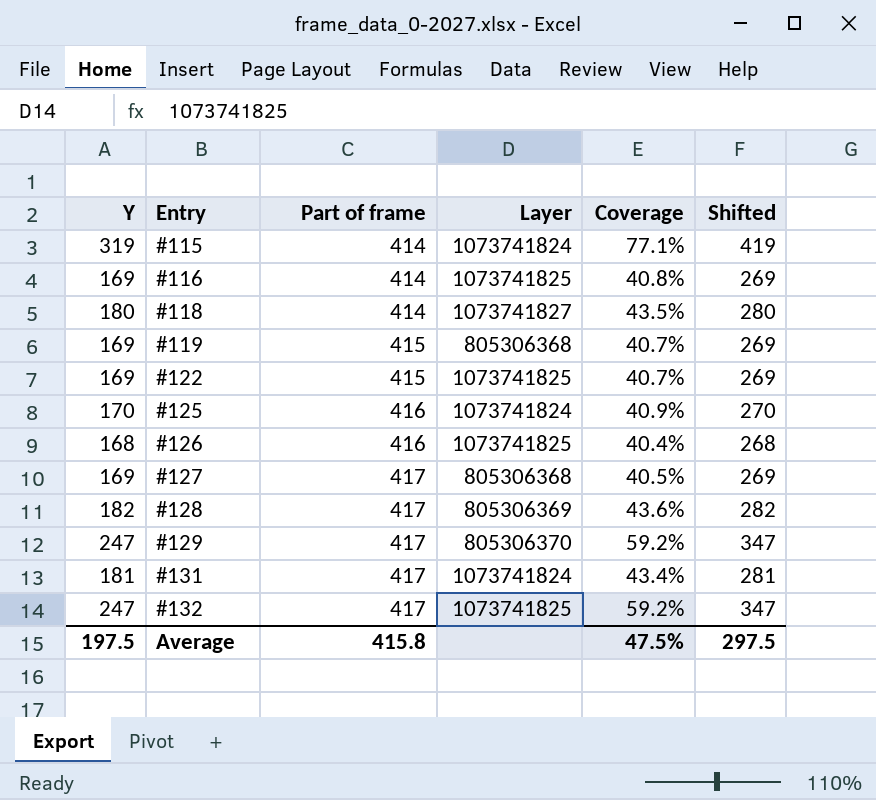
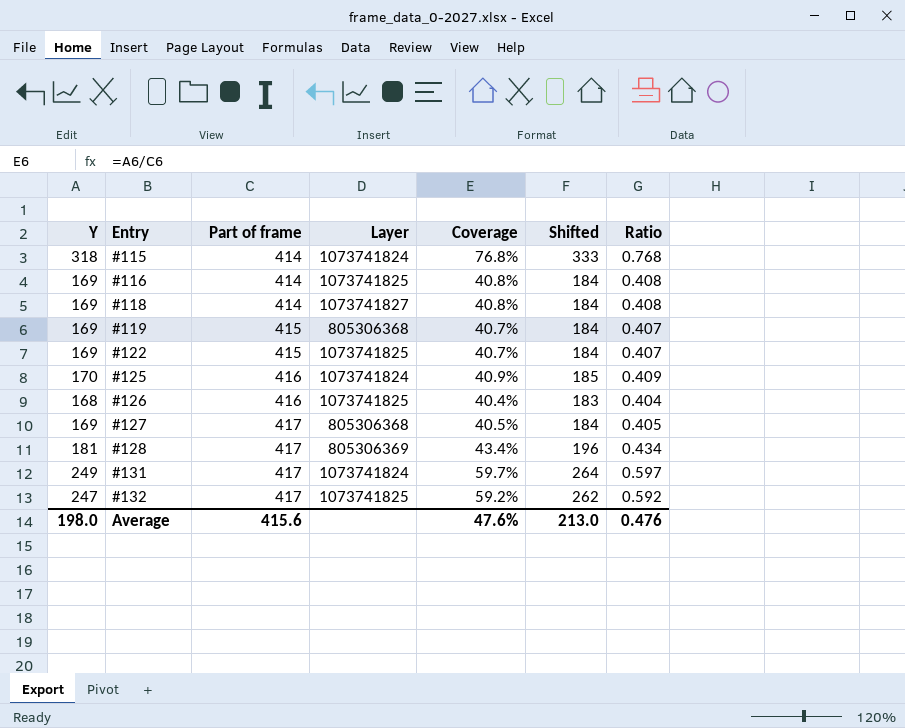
column Shifted | formula: [Y] + 100 -> [Y] + 15
column Ratio | formula: none -> [Y] / [Part of frame]
row #129: 247 | 417 | 805306370 | 59.2% | 347 -> none
#115 | Y: 319 -> 318
#115 | Coverage: 77.1% -> 76.8%
#118 | Y: 180 -> 169
#118 | Coverage: 43.5% -> 40.8%
#128 | Y: 182 -> 181
#128 | Coverage: 43.6% -> 43.4%
#131 | Y: 181 -> 249
#131 | Coverage: 43.4% -> 59.7%
Average | Y: 197.5 -> 198.0
Average | Part of frame: 415.8 -> 415.6
Average | Coverage: 47.5% -> 47.6%
Average | Shifted: 297.5 -> 213.0

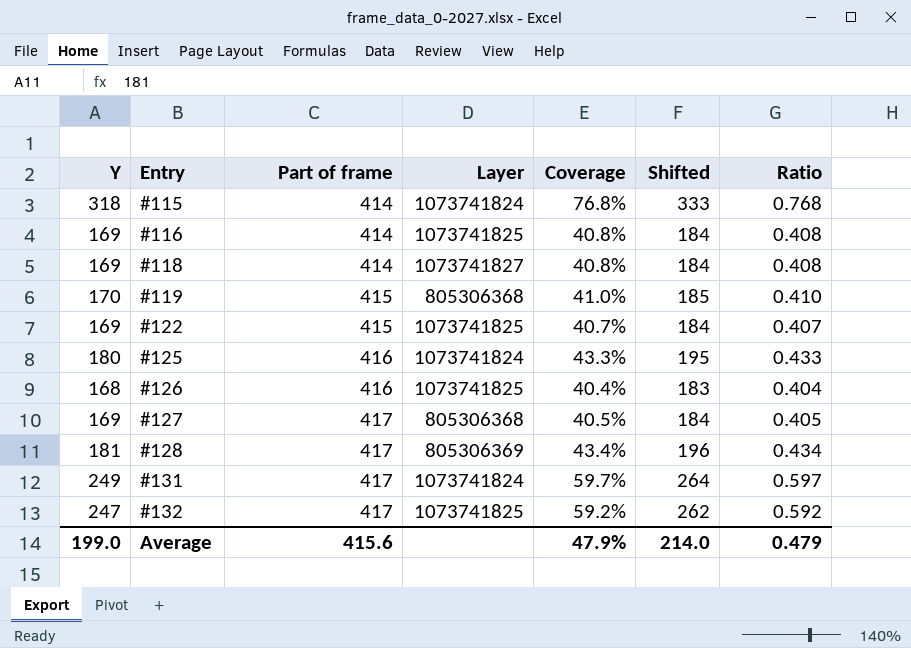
#119 | Y: 169 -> 170
#119 | Coverage: 40.7% -> 41.0%
#119 | Shifted: 184 -> 185
#119 | Ratio: 0.407 -> 0.410
#125 | Y: 170 -> 180
#125 | Coverage: 40.9% -> 43.3%
#125 | Shifted: 185 -> 195
#125 | Ratio: 0.409 -> 0.433
Average | Y: 198.0 -> 199.0
Average | Coverage: 47.6% -> 47.9%
Average | Shifted: 213.0 -> 214.0
Average | Ratio: 0.476 -> 0.479

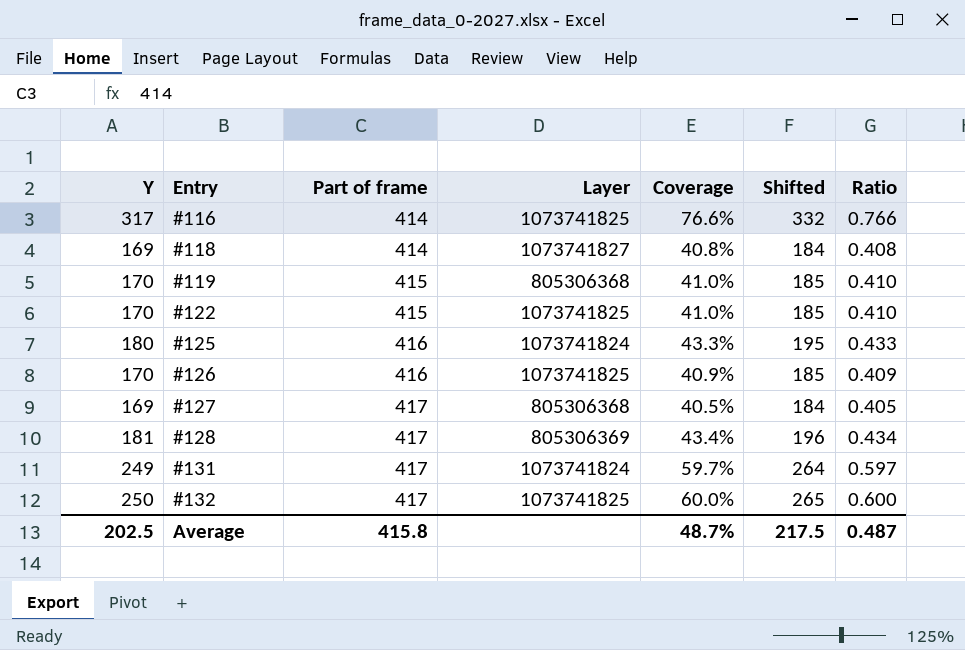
row #115: 318 | 414 | 1073741824 | 76.8% | 333 | 0.768 -> none
#116 | Y: 169 -> 317
#116 | Coverage: 40.8% -> 76.6%
#116 | Shifted: 184 -> 332
#116 | Ratio: 0.408 -> 0.766
#122 | Y: 169 -> 170
#122 | Coverage: 40.7% -> 41.0%
#122 | Shifted: 184 -> 185
#122 | Ratio: 0.407 -> 0.410
#126 | Y: 168 -> 170
#126 | Coverage: 40.4% -> 40.9%
#126 | Shifted: 183 -> 185
#126 | Ratio: 0.404 -> 0.409
#132 | Y: 247 -> 250
#132 | Coverage: 59.2% -> 60.0%
#132 | Shifted: 262 -> 265
#132 | Ratio: 0.592 -> 0.600
Average | Y: 199.0 -> 202.5
Average | Part of frame: 415.6 -> 415.8
Average | Coverage: 47.9% -> 48.7%
Average | Shifted: 214.0 -> 217.5
Average | Ratio: 0.479 -> 0.487

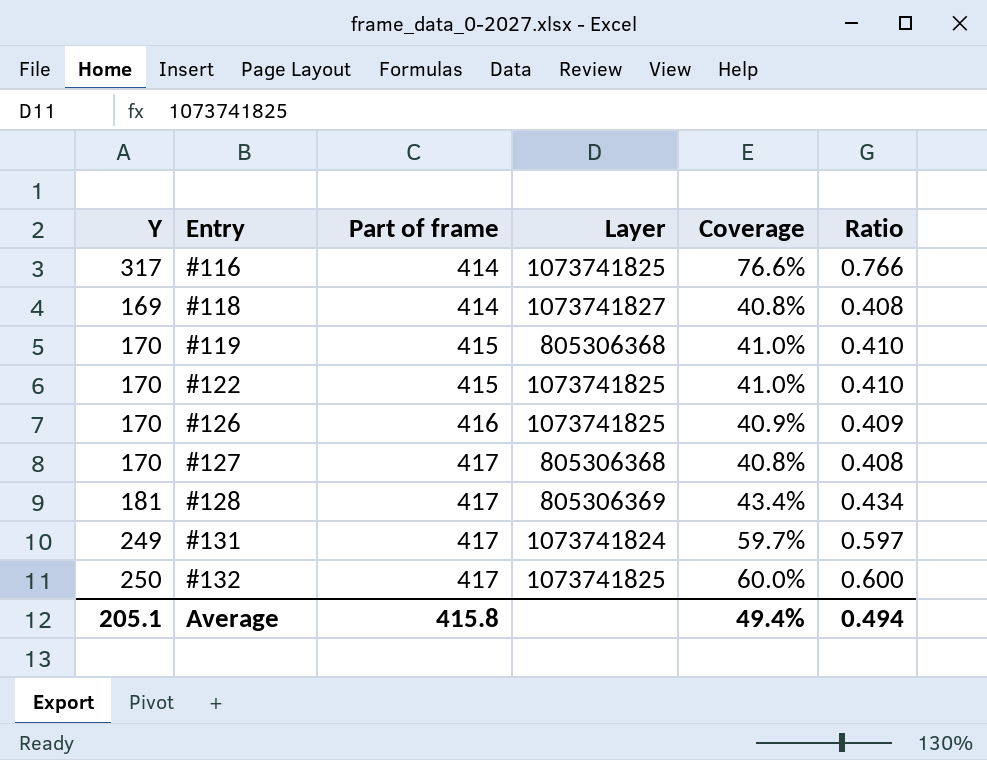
column Shifted | formula: [Y] + 15 -> none
row #125: 180 | 416 | 1073741824 | 43.3% | 195 | 0.433 -> none
#127 | Y: 169 -> 170
#127 | Coverage: 40.5% -> 40.8%
#127 | Ratio: 0.405 -> 0.408
Average | Y: 202.5 -> 205.1
Average | Coverage: 48.7% -> 49.4%
Average | Ratio: 0.487 -> 0.494

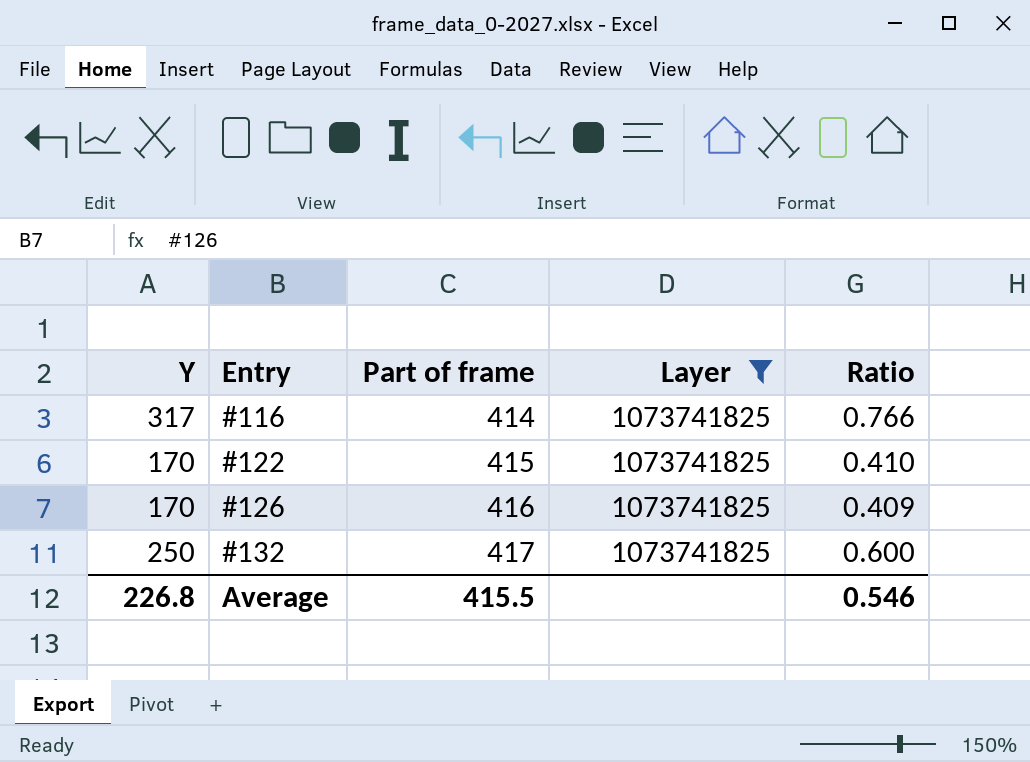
filter: none -> Layer = 1073741825
column Coverage | formula: [Y] / [Part of frame] -> none
Average | Y: 205.1 -> 226.8
Average | Part of frame: 415.8 -> 415.5
Average | Ratio: 0.494 -> 0.546

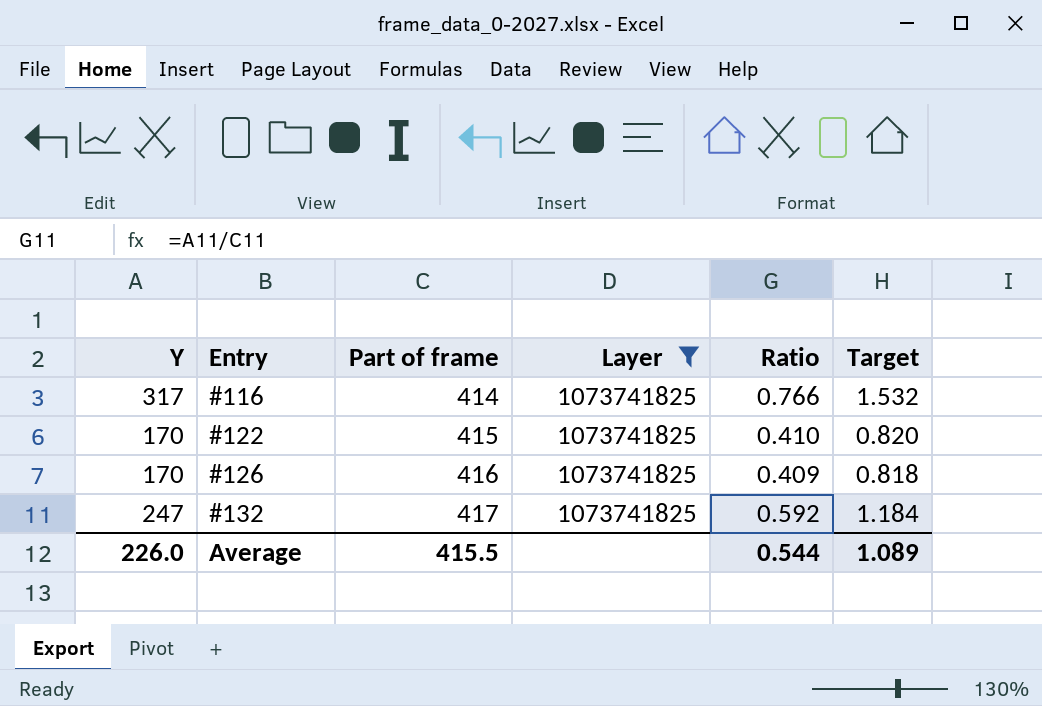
column Target | formula: none -> [Ratio] * 2
#132 | Y: 250 -> 247
#132 | Ratio: 0.600 -> 0.592
Average | Y: 226.8 -> 226.0
Average | Ratio: 0.546 -> 0.544

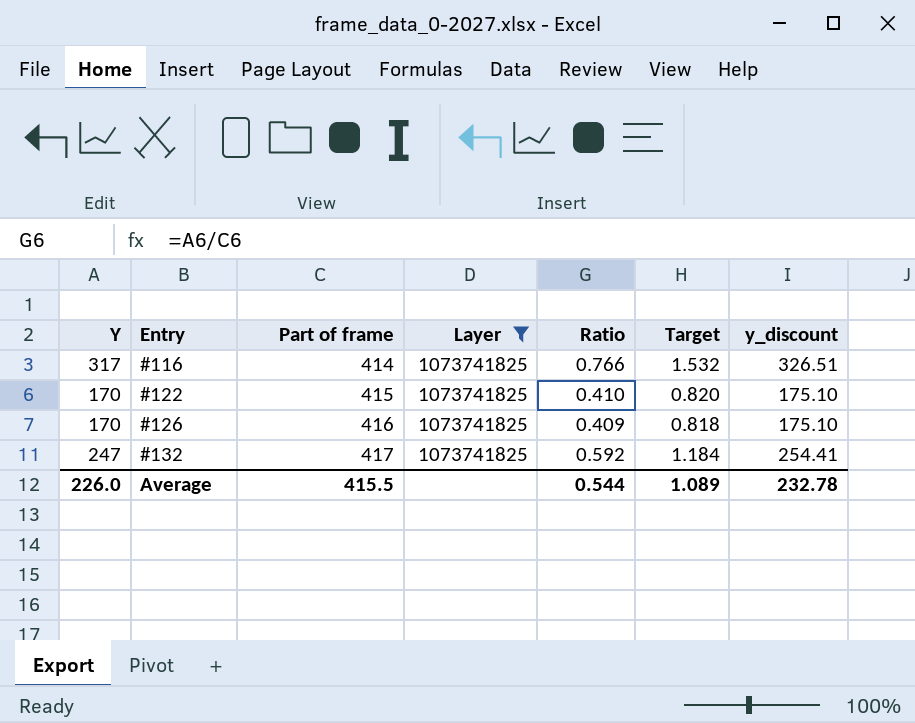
column y_discount | formula: none -> [Y] * 1.03

